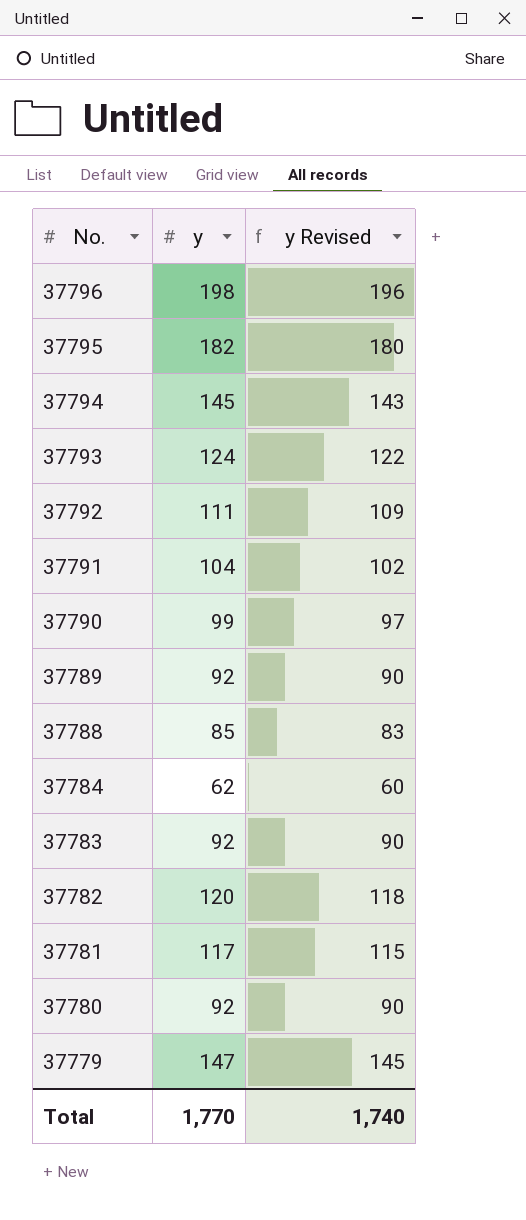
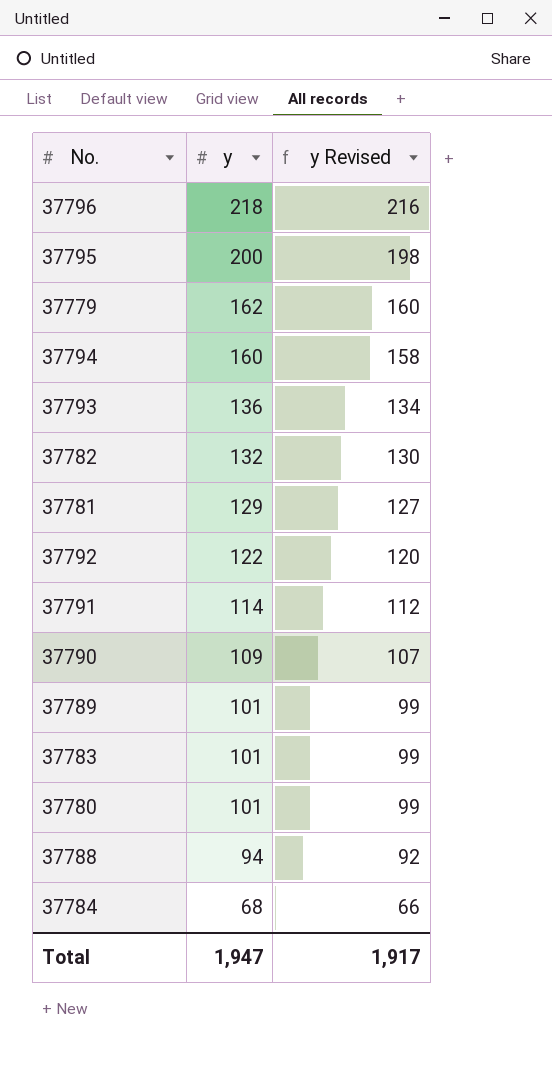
row order: No. descending -> y descending
37796 | y: 198 -> 218
37796 | y Revised: 196 -> 216
37795 | y: 182 -> 200
37795 | y Revised: 180 -> 198
37779 | y: 147 -> 162
37779 | y Revised: 145 -> 160
37794 | y: 145 -> 160
37794 | y Revised: 143 -> 158
37793 | y: 124 -> 136
37793 | y Revised: 122 -> 134
37782 | y: 120 -> 132
37782 | y Revised: 118 -> 130
37781 | y: 117 -> 129
37781 | y Revised: 115 -> 127
37792 | y: 111 -> 122
37792 | y Revised: 109 -> 120
37791 | y: 104 -> 114
37791 | y Revised: 102 -> 112
37790 | y: 99 -> 109
37790 | y Revised: 97 -> 107
37789 | y: 92 -> 101
37789 | y Revised: 90 -> 99
37783 | y: 92 -> 101
37783 | y Revised: 90 -> 99
37780 | y: 92 -> 101
37780 | y Revised: 90 -> 99
37788 | y: 85 -> 94
37788 | y Revised: 83 -> 92
37784 | y: 62 -> 68
37784 | y Revised: 60 -> 66
Total | y: 1,770 -> 1,947
Total | y Revised: 1,740 -> 1,917

